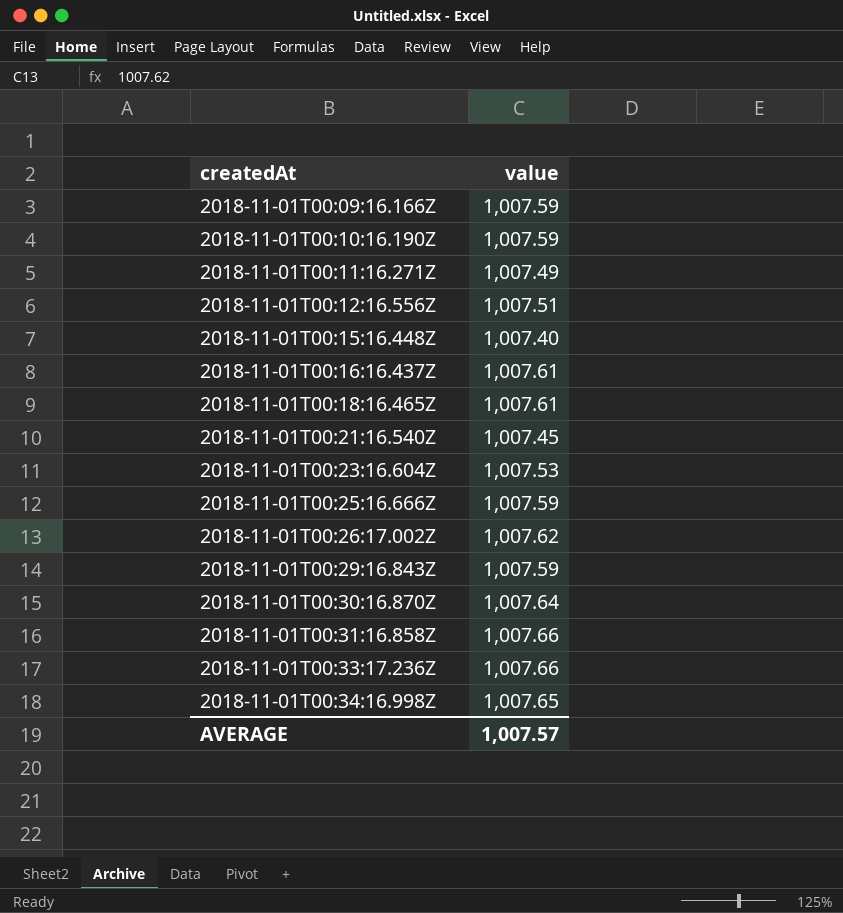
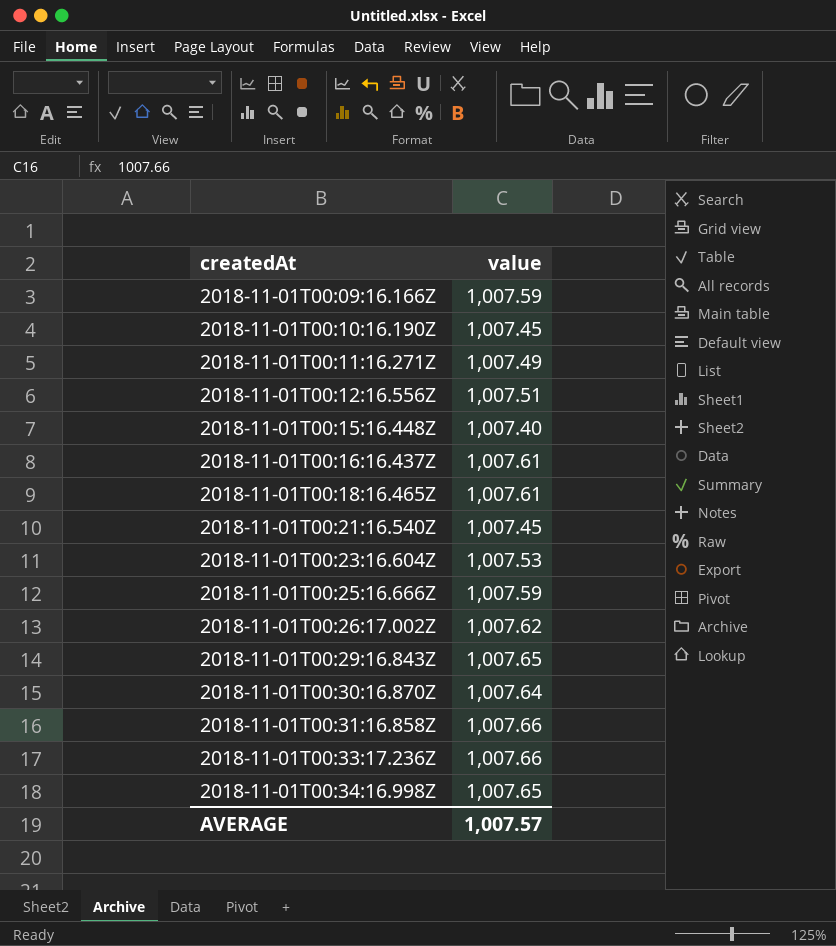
2018-11-01T00:10:16.190Z | value: 1,007.59 -> 1,007.45
2018-11-01T00:29:16.843Z | value: 1,007.59 -> 1,007.65

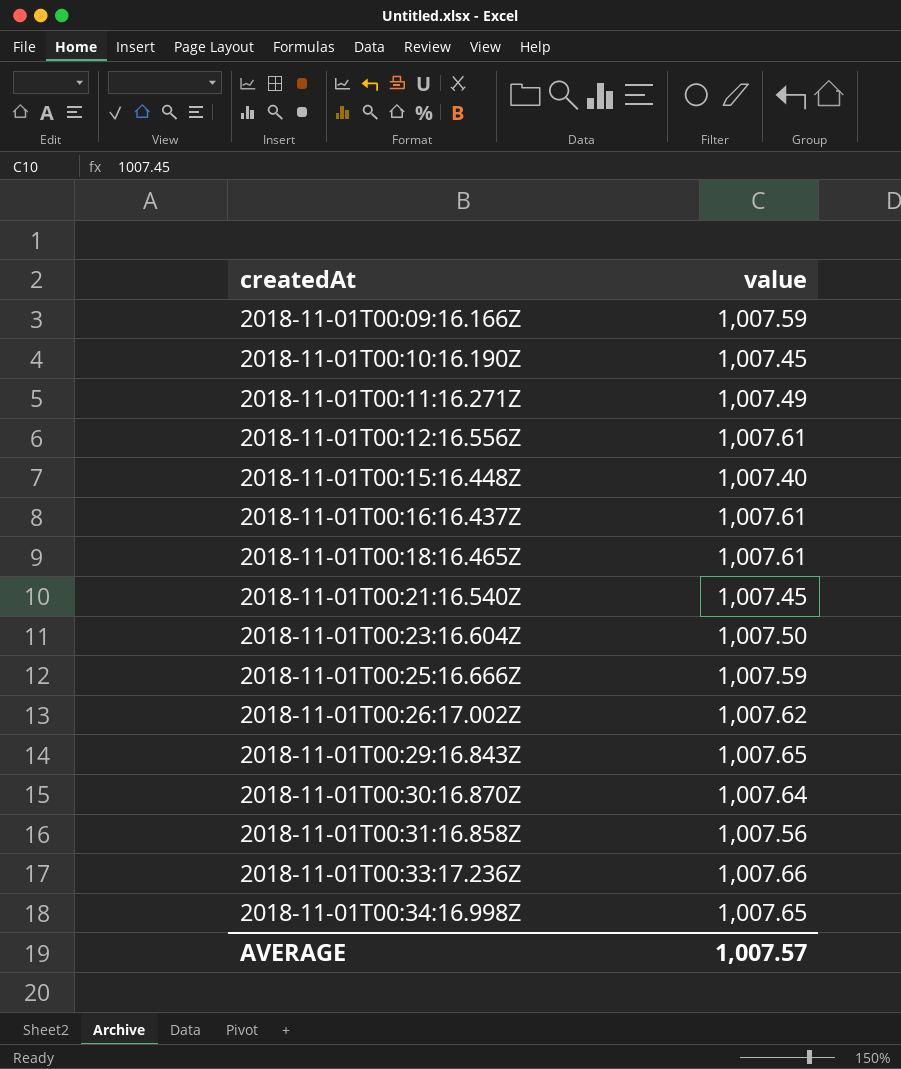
2018-11-01T00:12:16.556Z | value: 1,007.51 -> 1,007.61
2018-11-01T00:23:16.604Z | value: 1,007.53 -> 1,007.50
2018-11-01T00:31:16.858Z | value: 1,007.66 -> 1,007.56

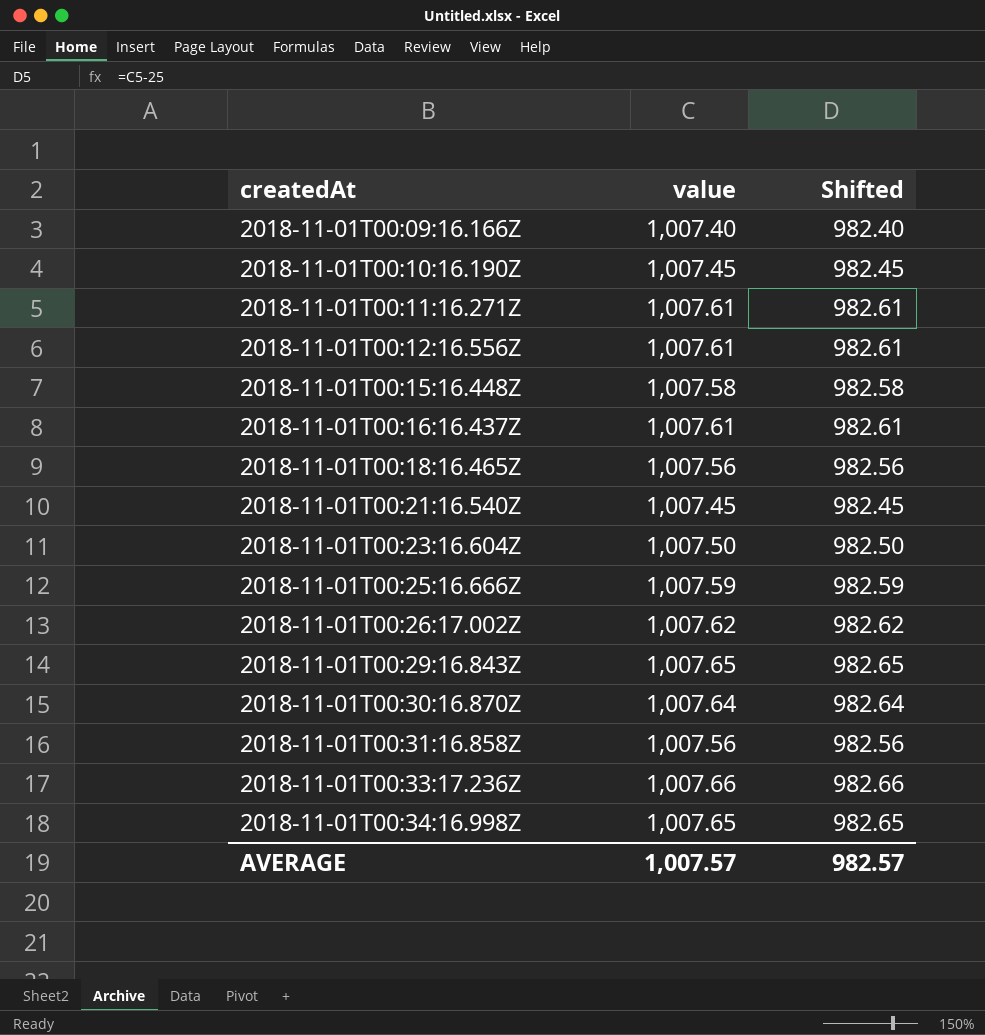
column Shifted | formula: none -> [value] - 25
2018-11-01T00:09:16.166Z | value: 1,007.59 -> 1,007.40
2018-11-01T00:11:16.271Z | value: 1,007.49 -> 1,007.61
2018-11-01T00:15:16.448Z | value: 1,007.40 -> 1,007.58
2018-11-01T00:18:16.465Z | value: 1,007.61 -> 1,007.56

